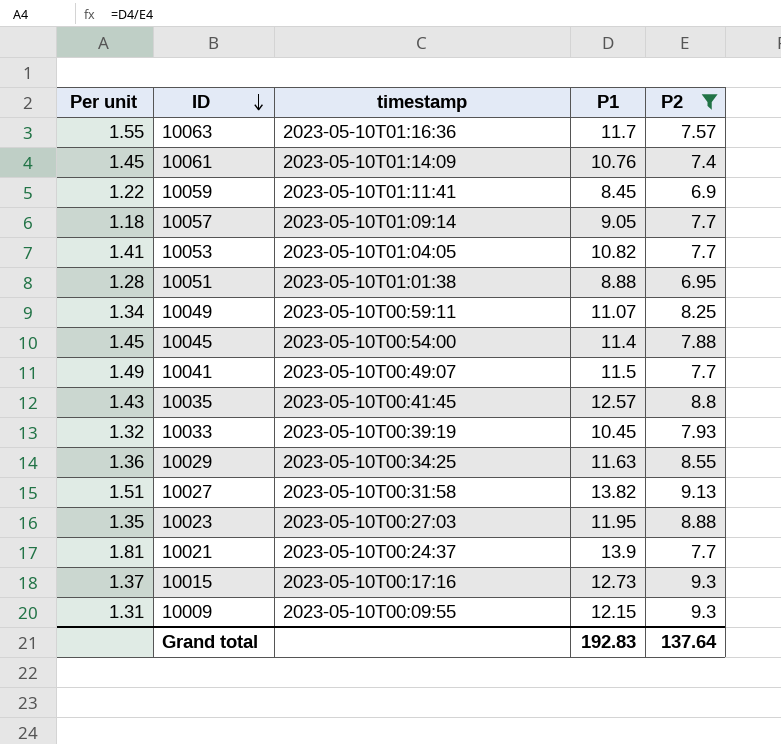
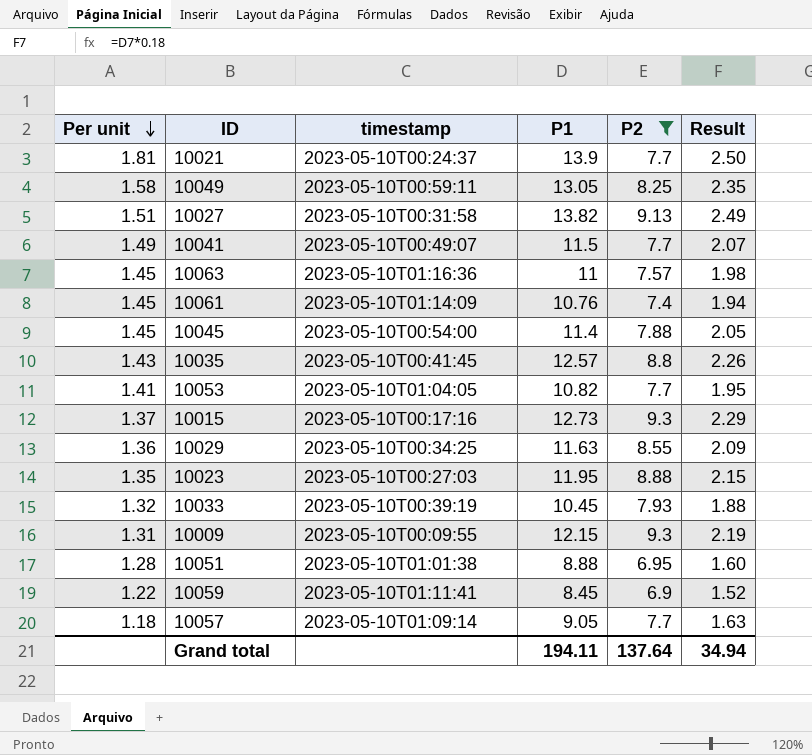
row order: ID descending -> Per unit descending
column Result | formula: none -> [P1] * 0.18
10049 | Per unit: 1.34 -> 1.58
10049 | P1: 11.07 -> 13.05
10063 | Per unit: 1.55 -> 1.45
10063 | P1: 11.7 -> 11
Grand total | P1: 192.83 -> 194.11

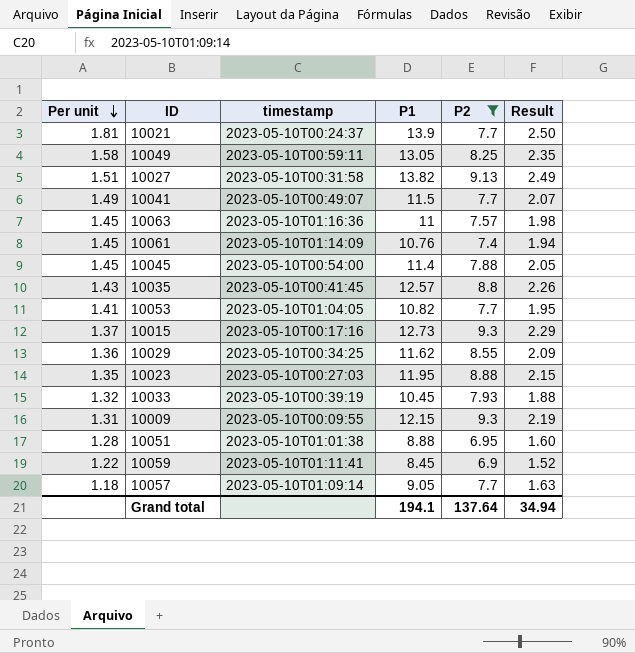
10029 | P1: 11.63 -> 11.62
Grand total | P1: 194.11 -> 194.1

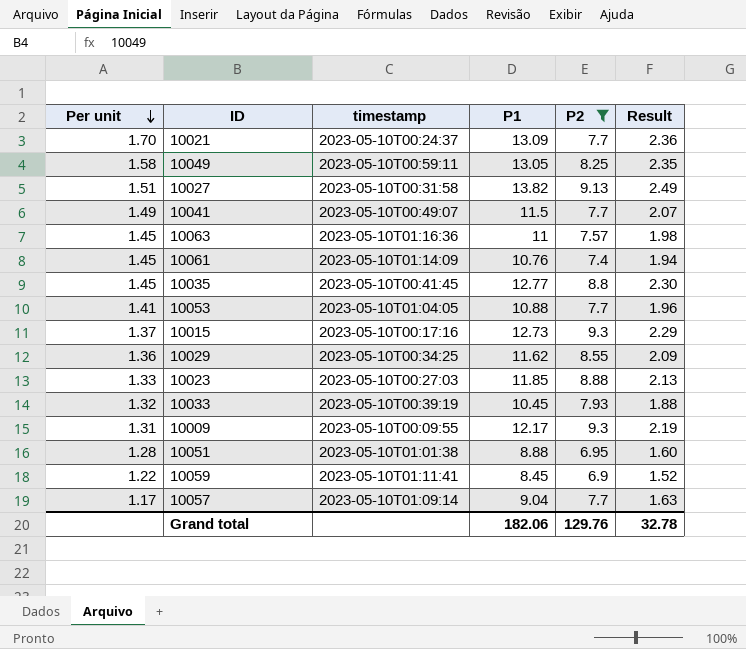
row 10045: 1.45 | 2023-05-10T00:54:00 | 11.4 | 7.88 | 2.05 -> none
10021 | Per unit: 1.81 -> 1.70
10021 | P1: 13.9 -> 13.09
10021 | Result: 2.50 -> 2.36
10035 | Per unit: 1.43 -> 1.45
10035 | P1: 12.57 -> 12.77
10035 | Result: 2.26 -> 2.30
10053 | P1: 10.82 -> 10.88
10053 | Result: 1.95 -> 1.96
10023 | Per unit: 1.35 -> 1.33
10023 | P1: 11.95 -> 11.85
10023 | Result: 2.15 -> 2.13
10009 | P1: 12.15 -> 12.17
10057 | Per unit: 1.18 -> 1.17
10057 | P1: 9.05 -> 9.04
Grand total | P1: 194.1 -> 182.06
Grand total | P2: 137.64 -> 129.76
Grand total | Result: 34.94 -> 32.78

